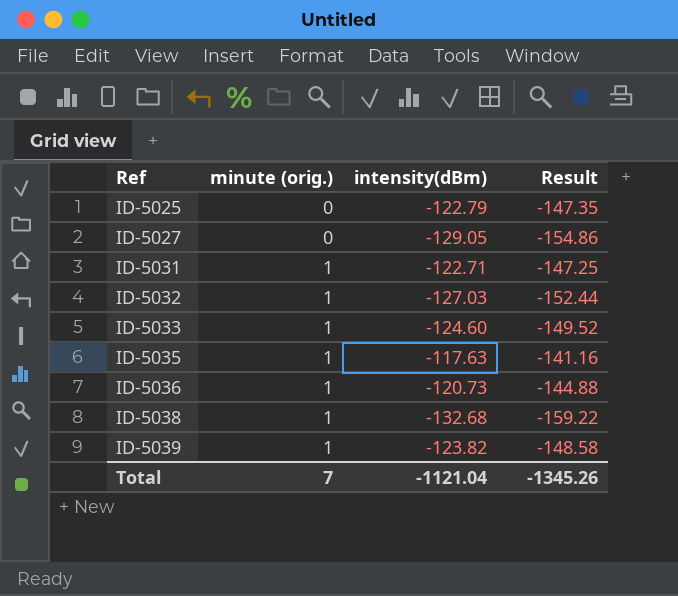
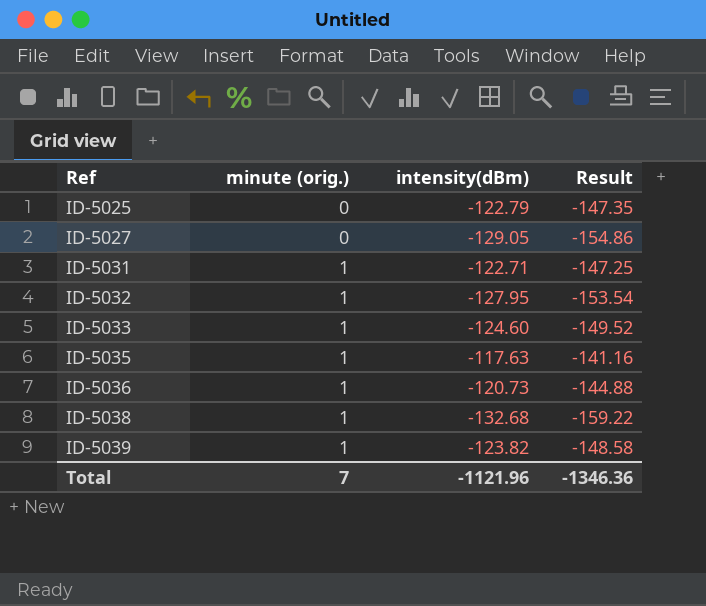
ID-5032 | intensity(dBm): -127.03 -> -127.95
ID-5032 | Result: -152.44 -> -153.54
Total | intensity(dBm): -1121.04 -> -1121.96
Total | Result: -1345.26 -> -1346.36

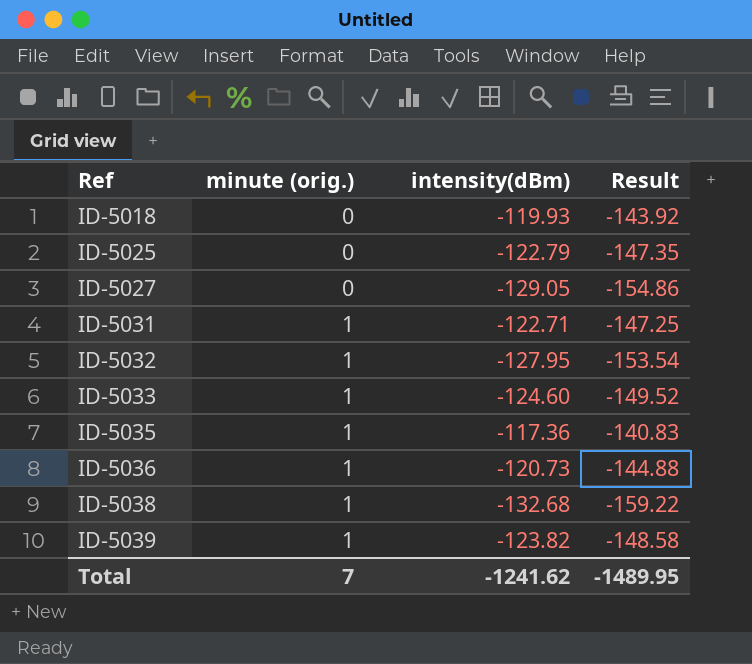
row ID-5018: none -> 0 | -119.93 | -143.92
ID-5035 | intensity(dBm): -117.63 -> -117.36
ID-5035 | Result: -141.16 -> -140.83
Total | intensity(dBm): -1121.96 -> -1241.62
Total | Result: -1346.36 -> -1489.95

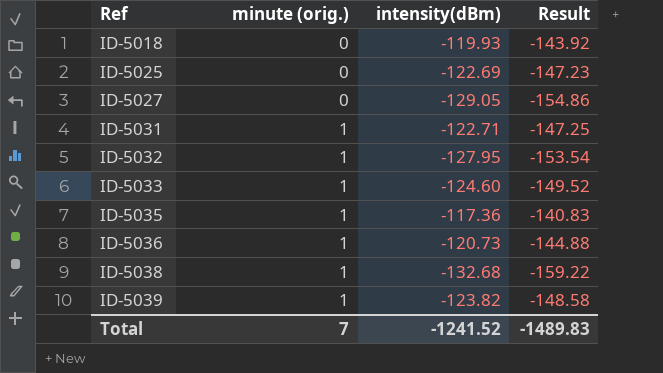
ID-5025 | intensity(dBm): -122.79 -> -122.69
ID-5025 | Result: -147.35 -> -147.23
Total | intensity(dBm): -1241.62 -> -1241.52
Total | Result: -1489.95 -> -1489.83

